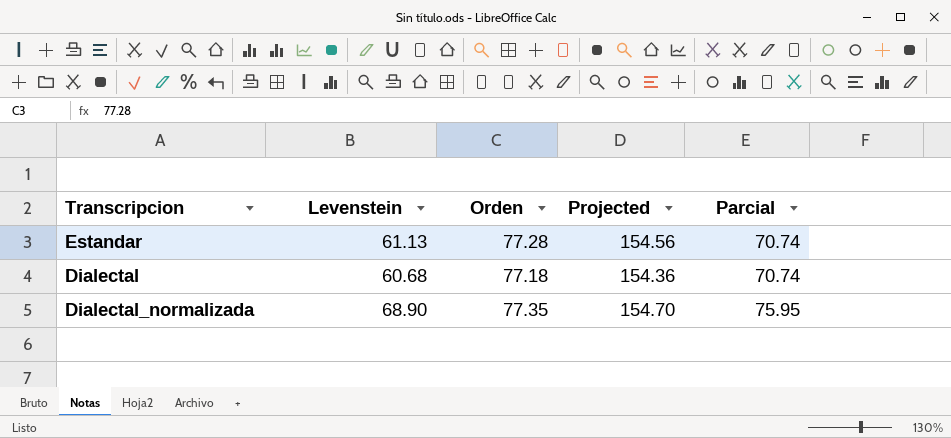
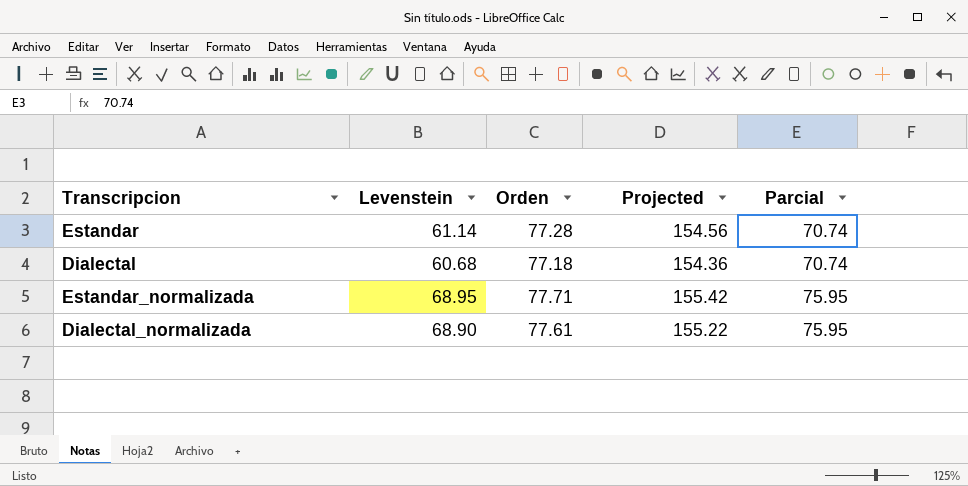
Estandar | Levenstein: 61.13 -> 61.14
row Estandar_normalizada: none -> 68.95 | 77.71 | 155.42 | 75.95
Dialectal_normalizada | Orden: 77.35 -> 77.61
Dialectal_normalizada | Projected: 154.70 -> 155.22

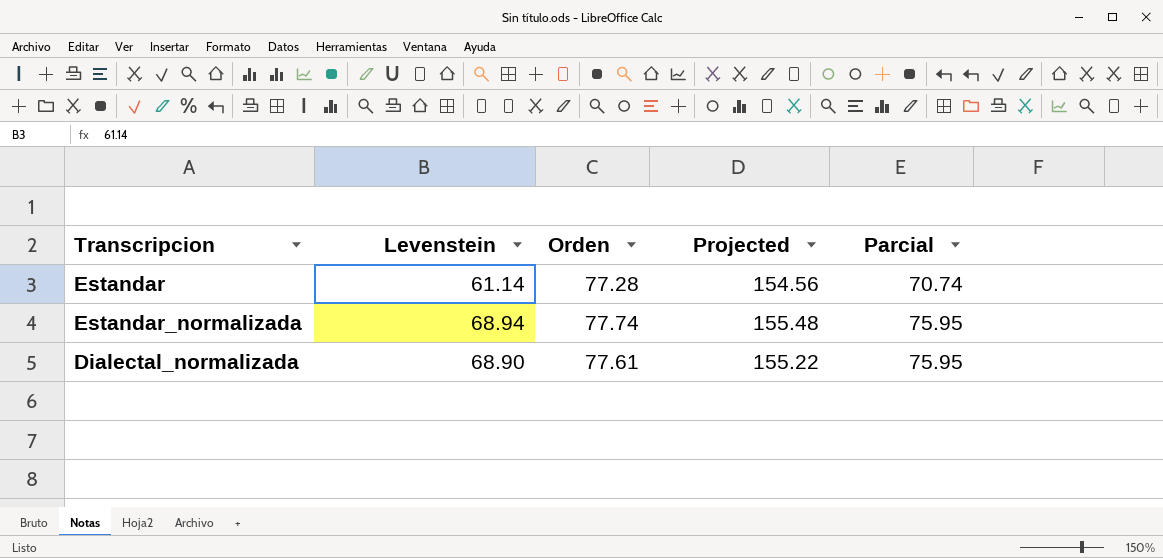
row Dialectal: 60.68 | 77.18 | 154.36 | 70.74 -> none
Estandar_normalizada | Levenstein: 68.95 -> 68.94
Estandar_normalizada | Orden: 77.71 -> 77.74
Estandar_normalizada | Projected: 155.42 -> 155.48

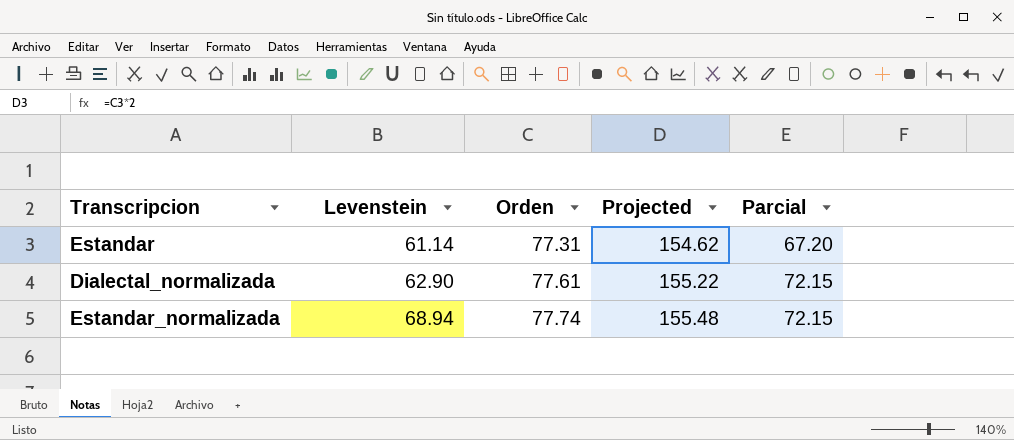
row order: Parcial ascending -> Levenstein ascending
Estandar | Orden: 77.28 -> 77.31
Estandar | Projected: 154.56 -> 154.62
Estandar | Parcial: 70.74 -> 67.20
Dialectal_normalizada | Levenstein: 68.90 -> 62.90
Dialectal_normalizada | Parcial: 75.95 -> 72.15
Estandar_normalizada | Parcial: 75.95 -> 72.15

